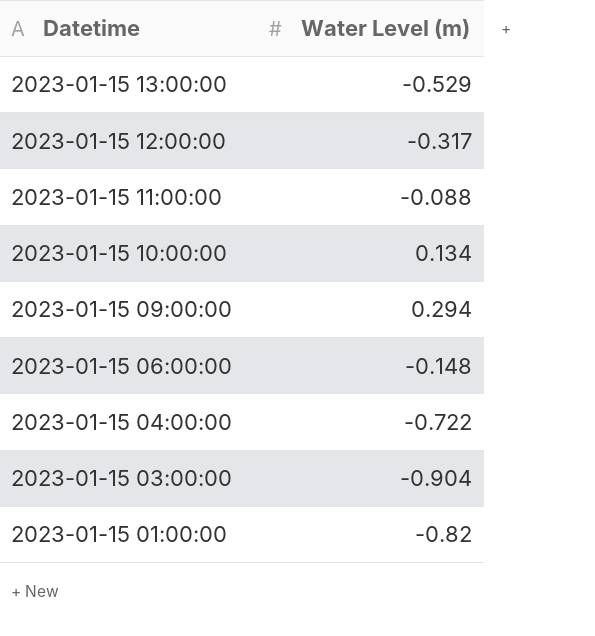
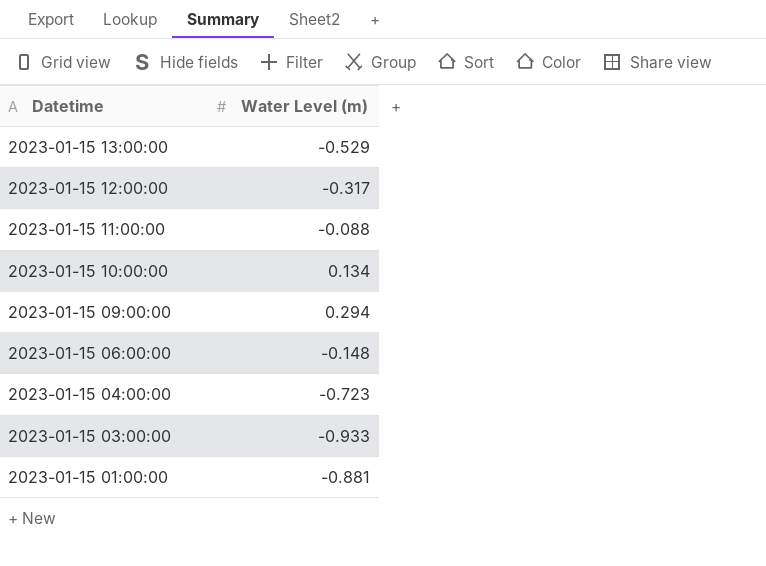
2023-01-15 04:00:00 | Water Level (m): -0.722 -> -0.723
2023-01-15 03:00:00 | Water Level (m): -0.904 -> -0.933
2023-01-15 01:00:00 | Water Level (m): -0.82 -> -0.881

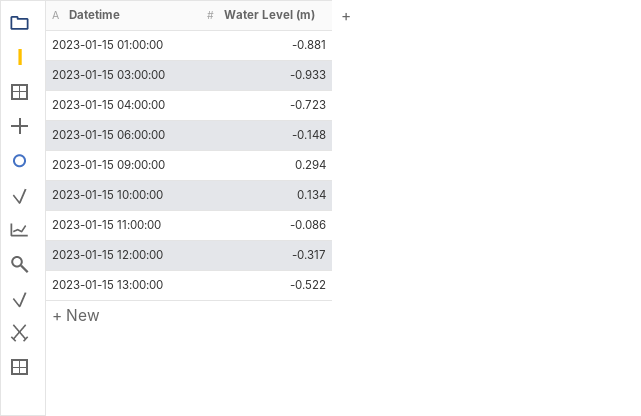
row order: Datetime descending -> Datetime ascending
2023-01-15 11:00:00 | Water Level (m): -0.088 -> -0.086
2023-01-15 13:00:00 | Water Level (m): -0.529 -> -0.522

